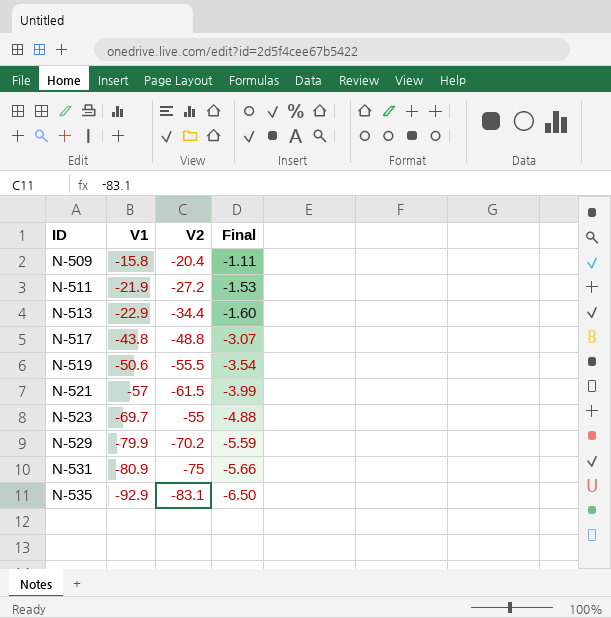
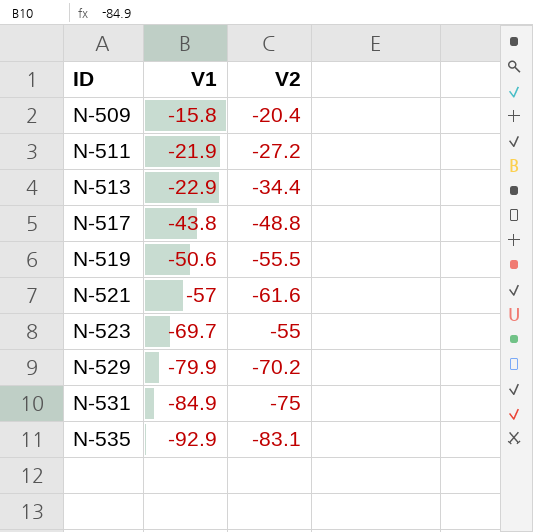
column Final | formula: [V1] * 0.07 -> none
N-521 | V2: -61.5 -> -61.6
N-531 | V1: -80.9 -> -84.9

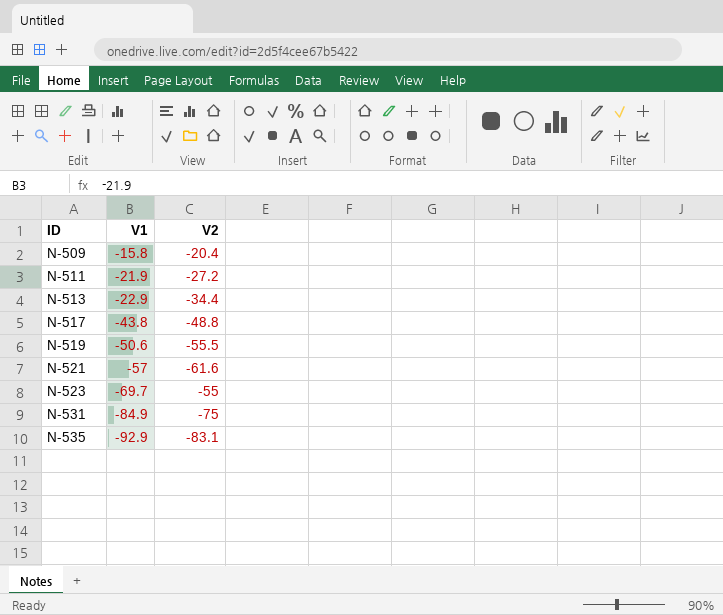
row N-529: -79.9 | -70.2 -> none

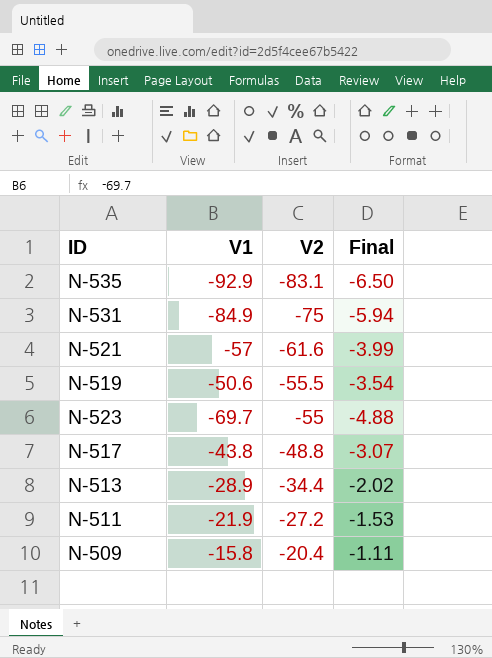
row order: ID ascending -> V2 ascending
column Final | formula: none -> [V1] * 0.07
N-513 | V1: -22.9 -> -28.9

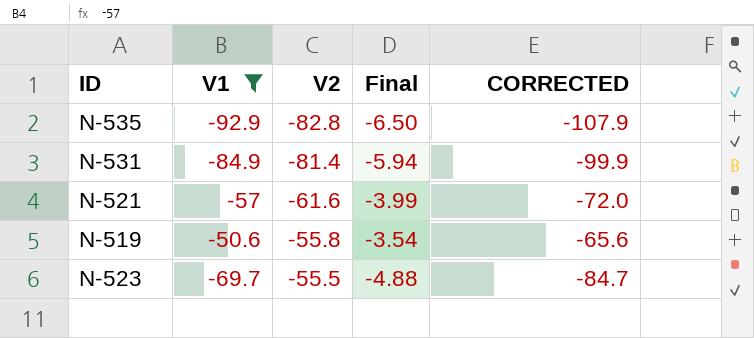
filter: none -> V1 <= -50.6
column CORRECTED | formula: none -> [V1] - 15
N-535 | V2: -83.1 -> -82.8
N-531 | V2: -75 -> -81.4
N-519 | V2: -55.5 -> -55.8
N-523 | V2: -55 -> -55.5

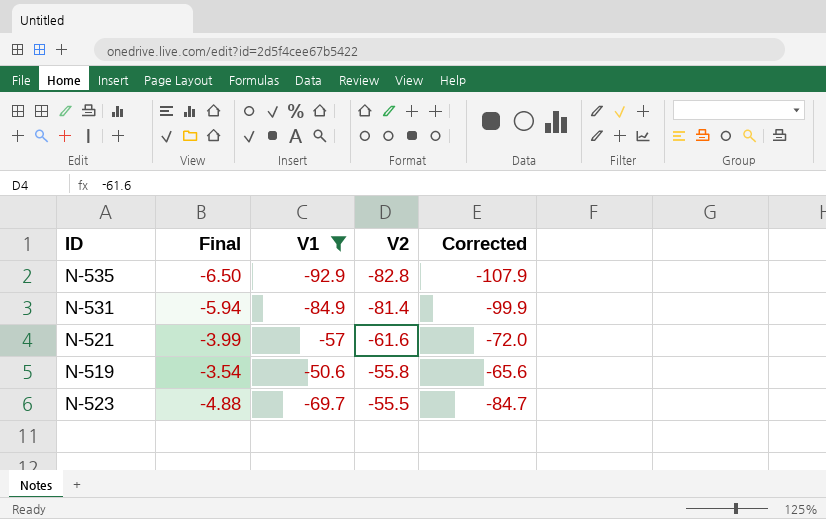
column Final | position: 4 -> 2
column name: CORRECTED -> Corrected

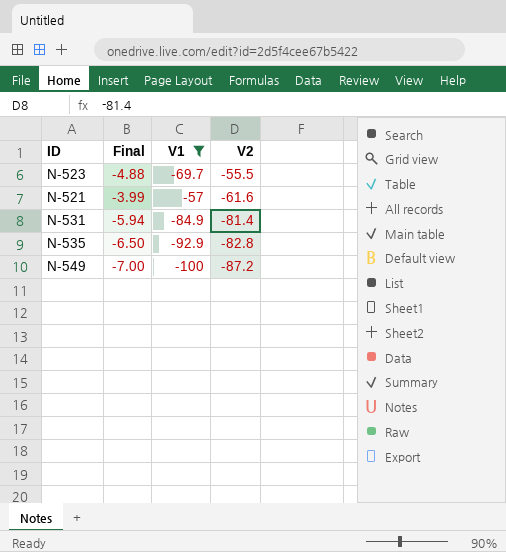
row order: V2 ascending -> V2 descending
column Corrected | formula: [V1] - 15 -> none
row N-519: -3.54 | -50.6 | -55.8 | -65.6 -> none
row N-549: none -> -7.00 | -100 | -87.2

